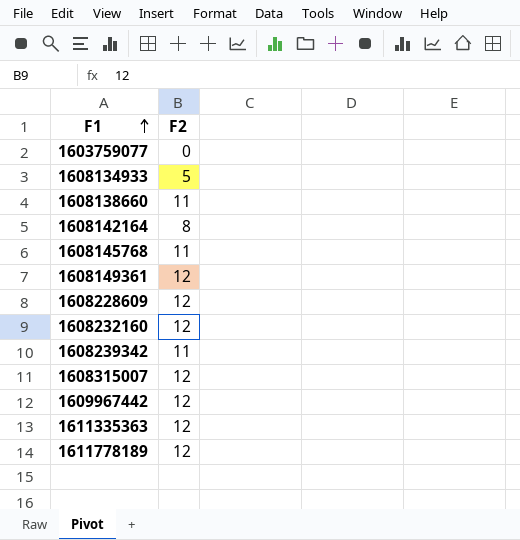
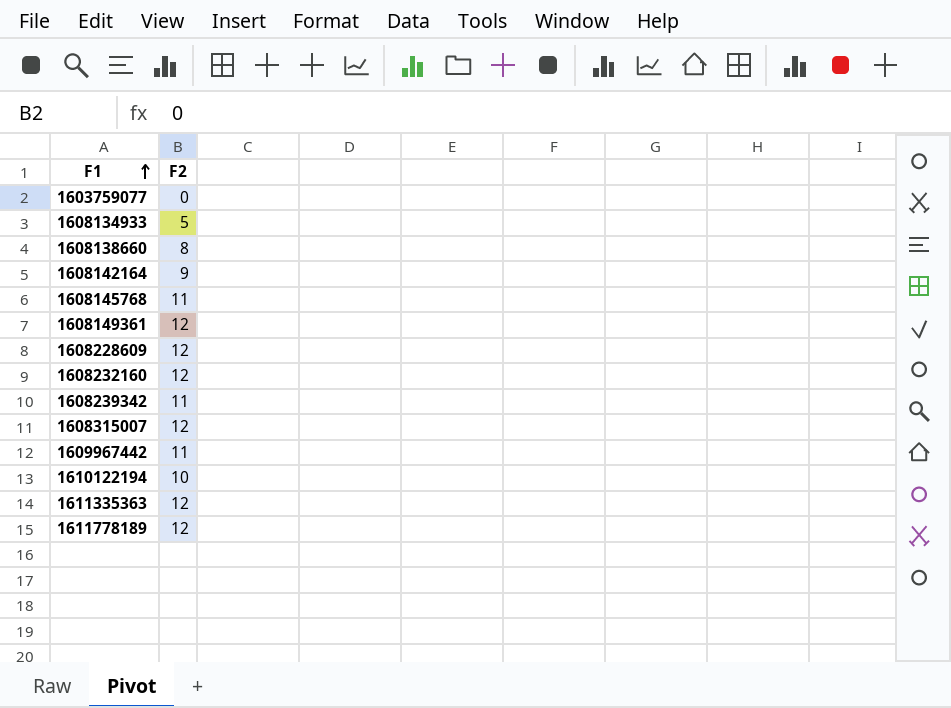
1608138660 | F2: 11 -> 8
1608142164 | F2: 8 -> 9
1609967442 | F2: 12 -> 11
row 1610122194: none -> 10

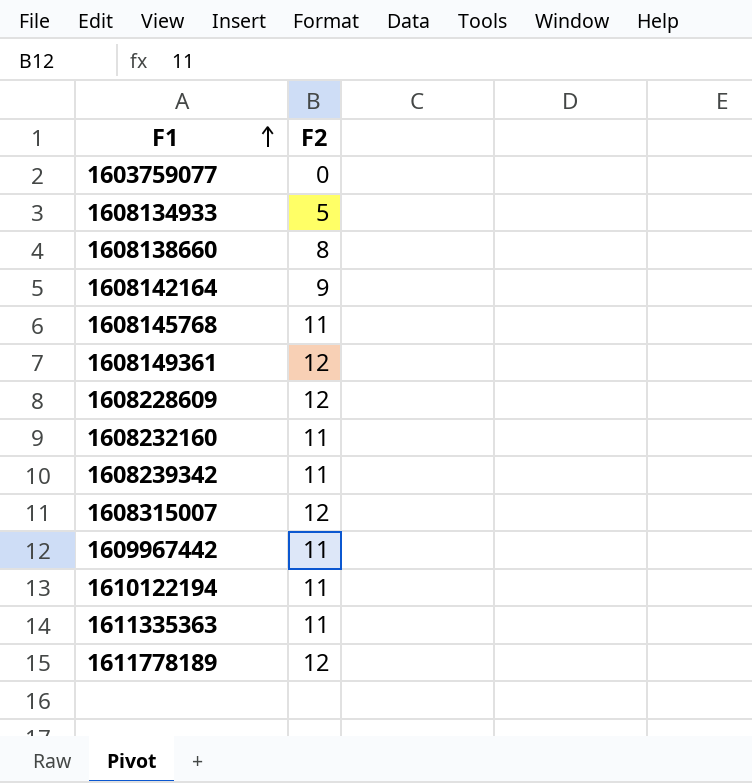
1608232160 | F2: 12 -> 11
1610122194 | F2: 10 -> 11
1611335363 | F2: 12 -> 11

